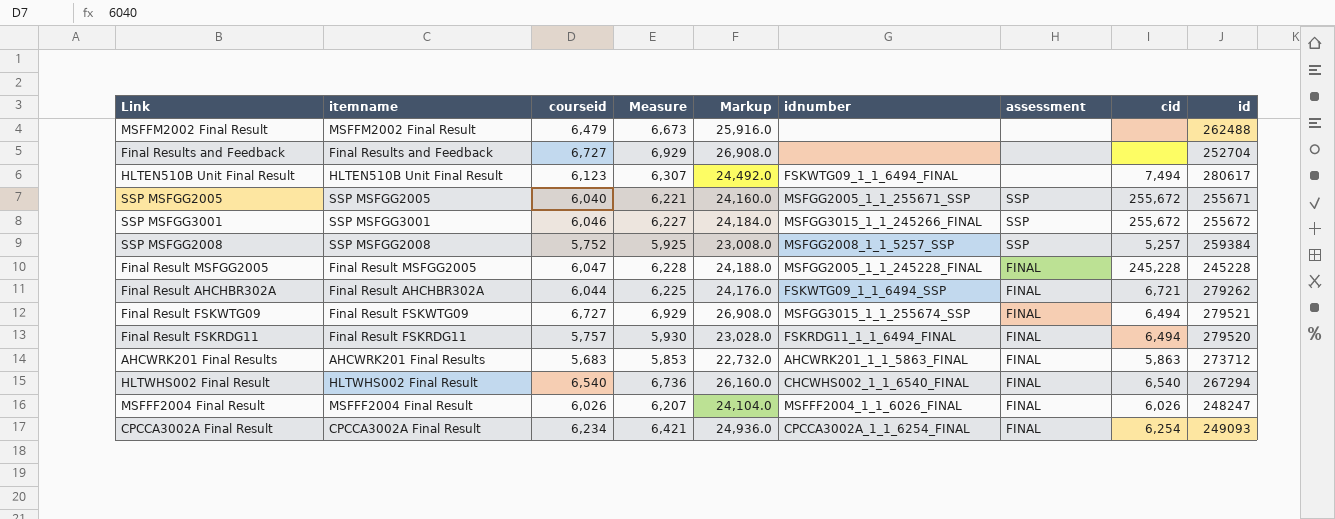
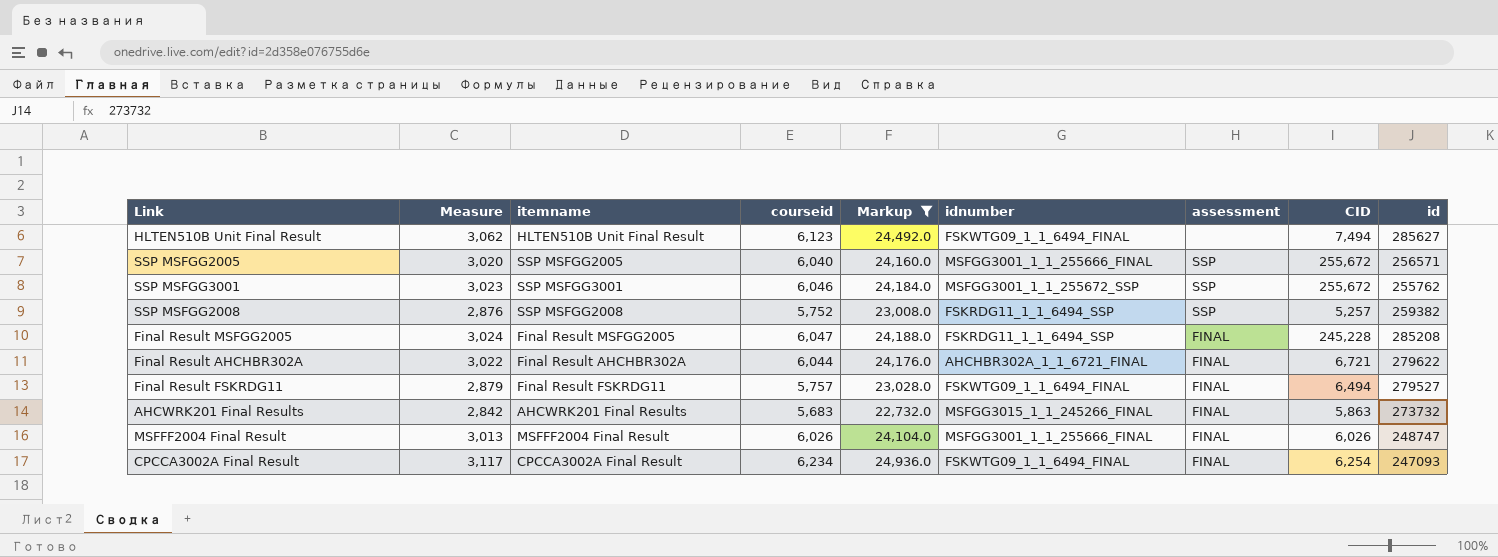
filter: none -> Markup <= 24,936.0
column Measure | formula: [courseid] * 1.03 -> [courseid] * 0.5
column Measure | position: 4 -> 2
column name: cid -> CID
HLTEN510B Unit Final Result | id: 280617 -> 285627
SSP MSFGG2005 | idnumber: MSFGG2005_1_1_255671_SSP -> MSFGG3001_1_1_255666_FINAL
SSP MSFGG2005 | id: 255671 -> 256571
SSP MSFGG3001 | idnumber: MSFGG3015_1_1_245266_FINAL -> MSFGG3001_1_1_255672_SSP
SSP MSFGG3001 | id: 255672 -> 255762
SSP MSFGG2008 | idnumber: MSFGG2008_1_1_5257_SSP -> FSKRDG11_1_1_6494_SSP
SSP MSFGG2008 | id: 259384 -> 259382
Final Result MSFGG2005 | idnumber: MSFGG2005_1_1_245228_FINAL -> FSKRDG11_1_1_6494_SSP
Final Result MSFGG2005 | id: 245228 -> 285208
Final Result AHCHBR302A | idnumber: FSKWTG09_1_1_6494_SSP -> AHCHBR302A_1_1_6721_FINAL
Final Result AHCHBR302A | id: 279262 -> 279622
Final Result FSKRDG11 | idnumber: FSKRDG11_1_1_6494_FINAL -> FSKWTG09_1_1_6494_FINAL
Final Result FSKRDG11 | id: 279520 -> 279527
AHCWRK201 Final Results | idnumber: AHCWRK201_1_1_5863_FINAL -> MSFGG3015_1_1_245266_FINAL
AHCWRK201 Final Results | id: 273712 -> 273732
MSFFF2004 Final Result | idnumber: MSFFF2004_1_1_6026_FINAL -> MSFGG3001_1_1_255666_FINAL
MSFFF2004 Final Result | id: 248247 -> 248747
CPCCA3002A Final Result | idnumber: CPCCA3002A_1_1_6254_FINAL -> FSKWTG09_1_1_6494_FINAL
CPCCA3002A Final Result | id: 249093 -> 247093

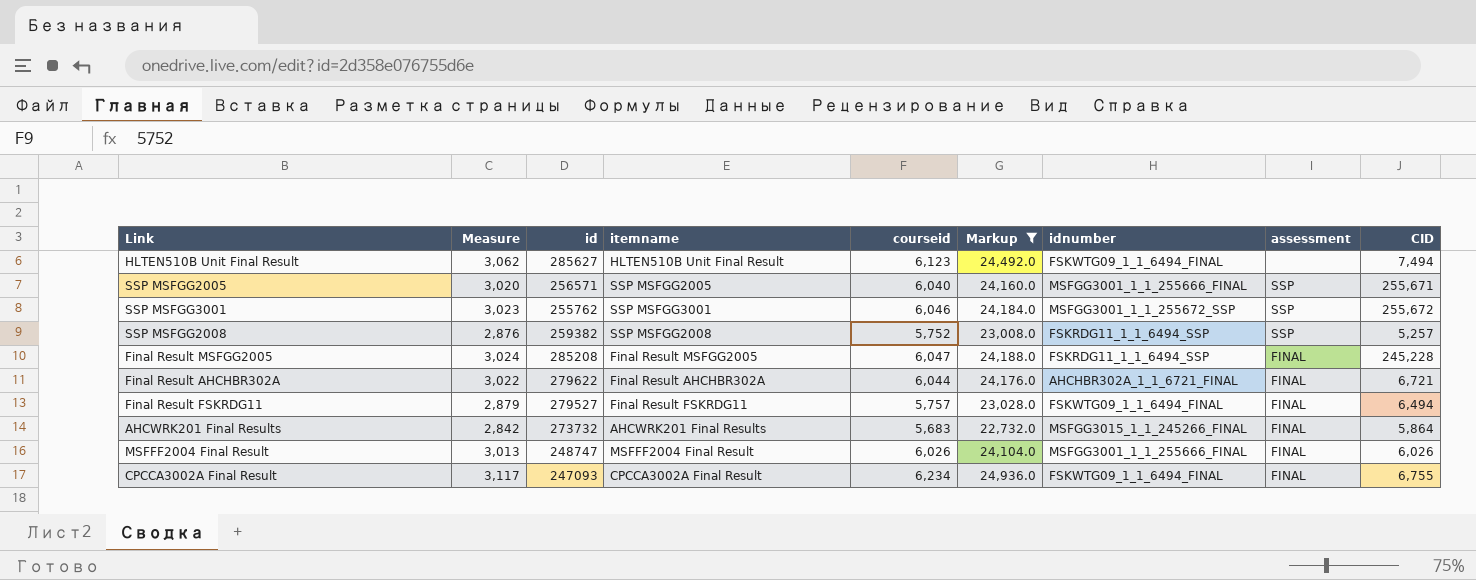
column id | position: 9 -> 3
SSP MSFGG2005 | CID: 255,672 -> 255,671
AHCWRK201 Final Results | CID: 5,863 -> 5,864
CPCCA3002A Final Result | CID: 6,254 -> 6,755

